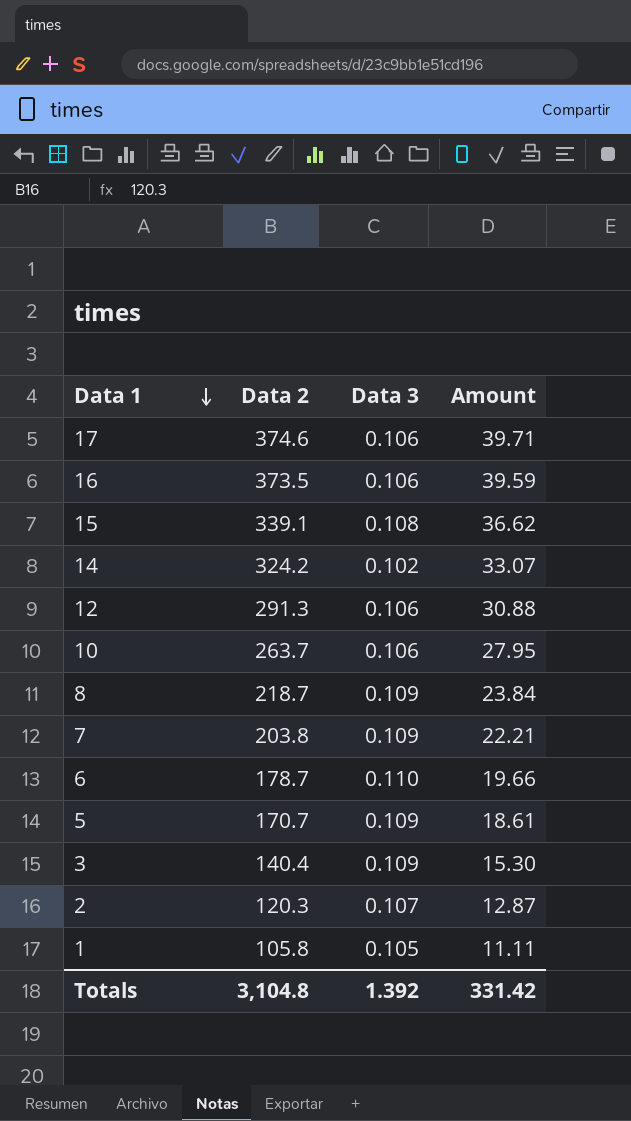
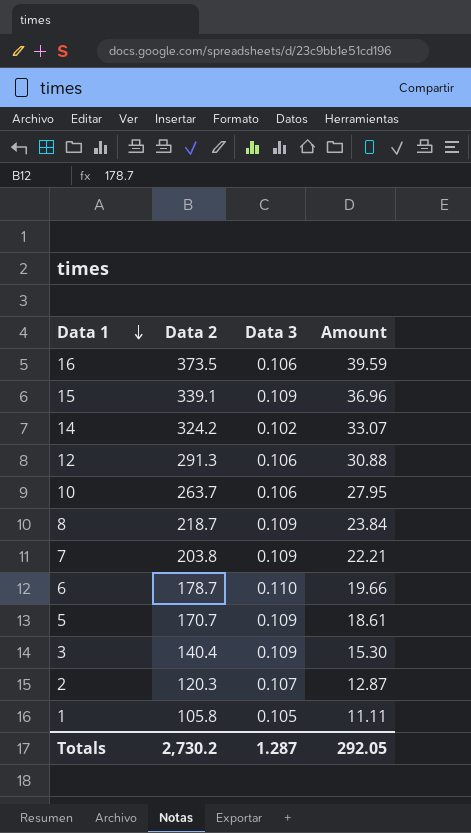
row 17: 374.6 | 0.106 | 39.71 -> none
15 | Data 3: 0.108 -> 0.109
15 | Amount: 36.62 -> 36.96
Totals | Data 2: 3,104.8 -> 2,730.2
Totals | Data 3: 1.392 -> 1.287
Totals | Amount: 331.42 -> 292.05

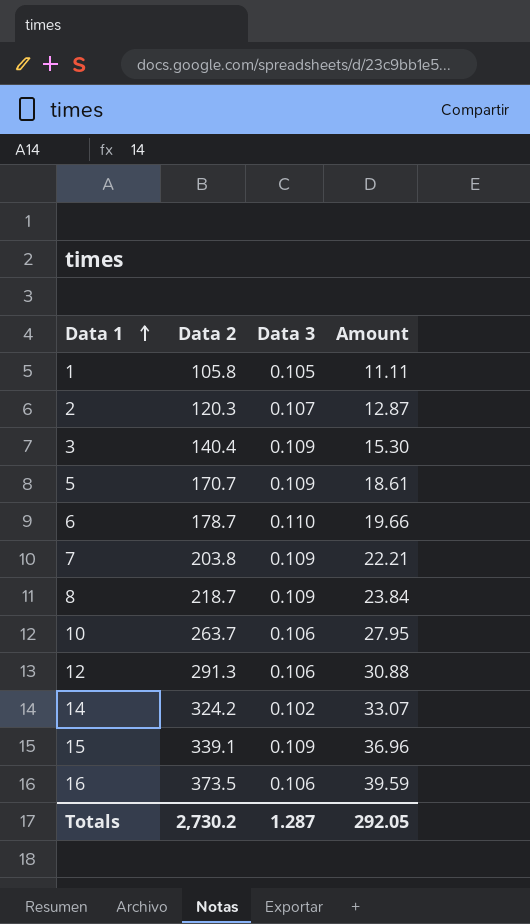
row order: Data 1 descending -> Data 1 ascending

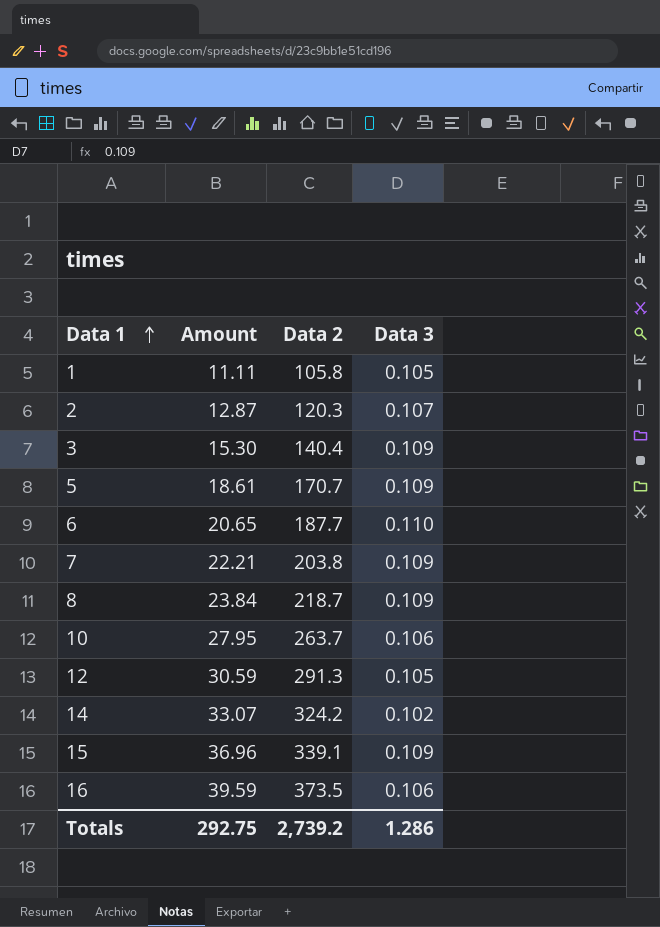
column Amount | position: 4 -> 2
6 | Amount: 19.66 -> 20.65
6 | Data 2: 178.7 -> 187.7
12 | Amount: 30.88 -> 30.59
12 | Data 3: 0.106 -> 0.105
Totals | Amount: 292.05 -> 292.75
Totals | Data 2: 2,730.2 -> 2,739.2
Totals | Data 3: 1.287 -> 1.286

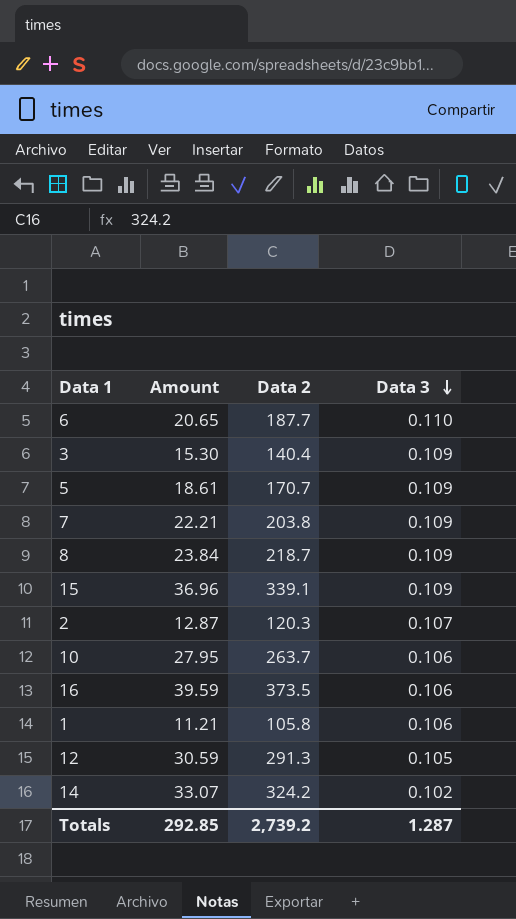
row order: Data 1 ascending -> Data 3 descending
1 | Amount: 11.11 -> 11.21
1 | Data 3: 0.105 -> 0.106
Totals | Amount: 292.75 -> 292.85
Totals | Data 3: 1.286 -> 1.287

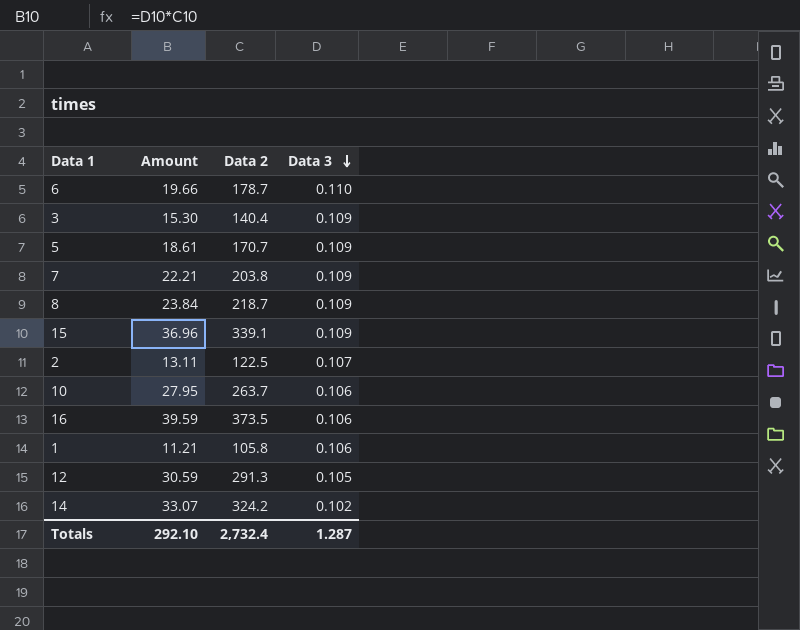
6 | Amount: 20.65 -> 19.66
6 | Data 2: 187.7 -> 178.7
2 | Amount: 12.87 -> 13.11
2 | Data 2: 120.3 -> 122.5
Totals | Amount: 292.85 -> 292.10
Totals | Data 2: 2,739.2 -> 2,732.4

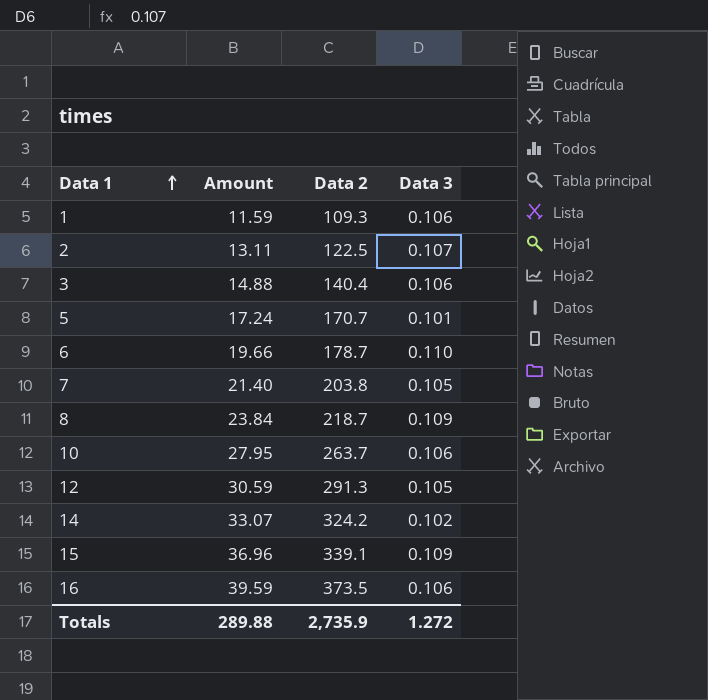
row order: Data 3 descending -> Data 1 ascending
1 | Amount: 11.21 -> 11.59
1 | Data 2: 105.8 -> 109.3
3 | Amount: 15.30 -> 14.88
3 | Data 3: 0.109 -> 0.106
5 | Amount: 18.61 -> 17.24
5 | Data 3: 0.109 -> 0.101
7 | Amount: 22.21 -> 21.40
7 | Data 3: 0.109 -> 0.105
Totals | Amount: 292.10 -> 289.88
Totals | Data 2: 2,732.4 -> 2,735.9
Totals | Data 3: 1.287 -> 1.272

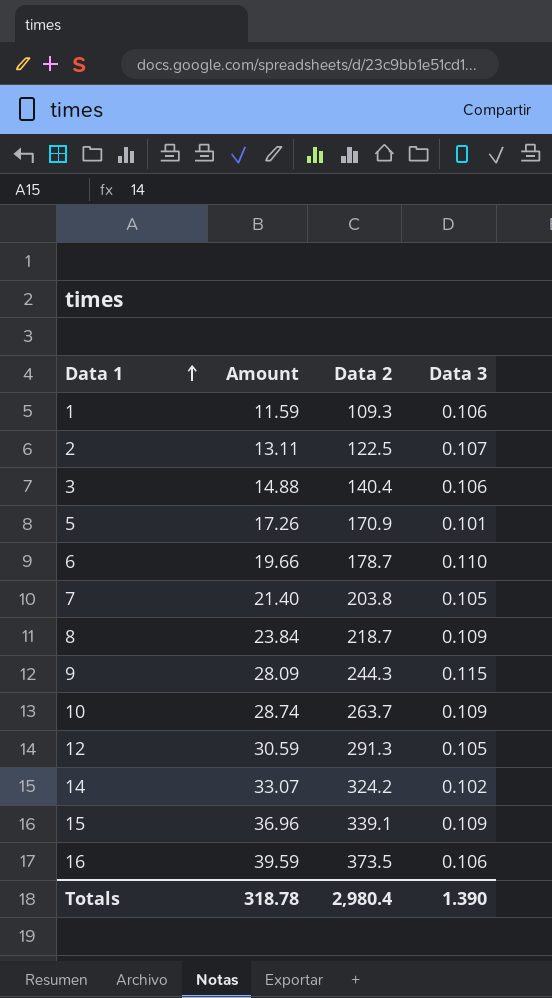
5 | Amount: 17.24 -> 17.26
5 | Data 2: 170.7 -> 170.9
row 9: none -> 28.09 | 244.3 | 0.115
10 | Amount: 27.95 -> 28.74
10 | Data 3: 0.106 -> 0.109
Totals | Amount: 289.88 -> 318.78
Totals | Data 2: 2,735.9 -> 2,980.4
Totals | Data 3: 1.272 -> 1.390

